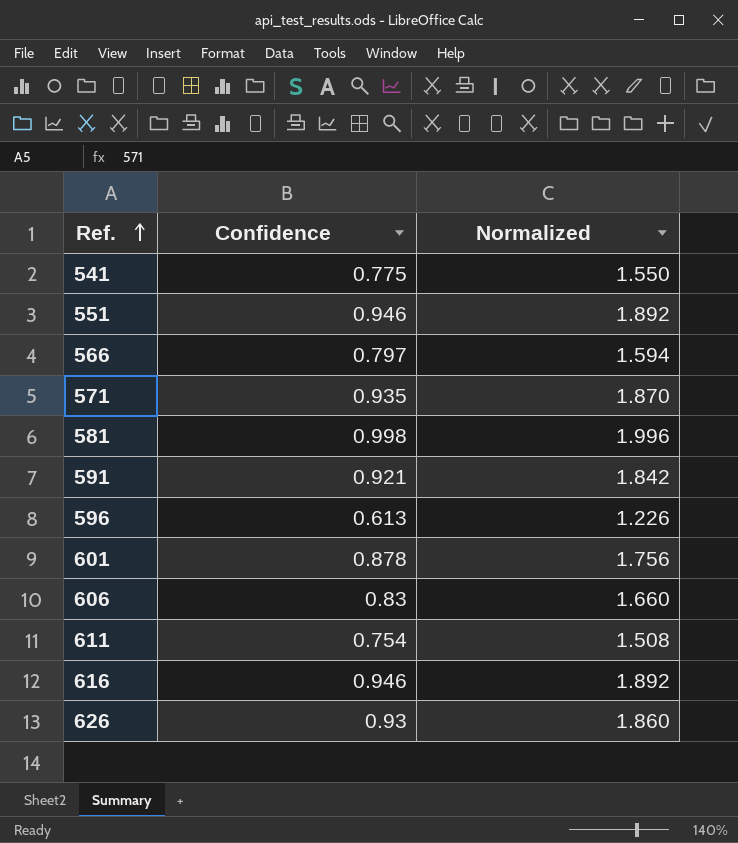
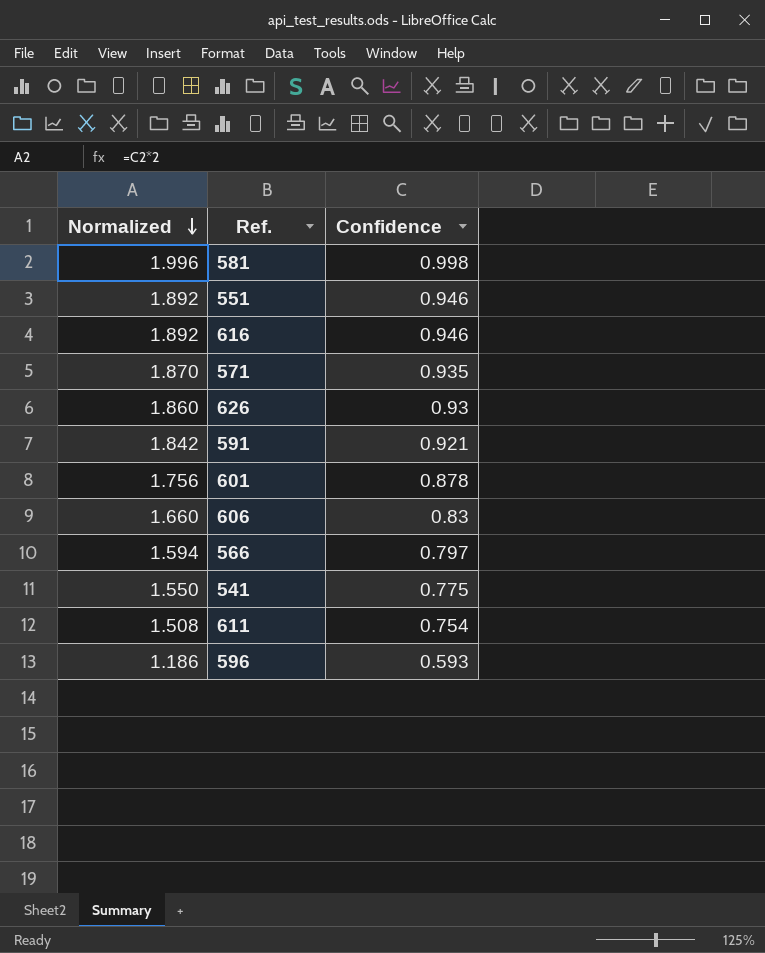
row order: Ref. ascending -> Normalized descending
column Normalized | position: 3 -> 1
596 | Normalized: 1.226 -> 1.186
596 | Confidence: 0.613 -> 0.593

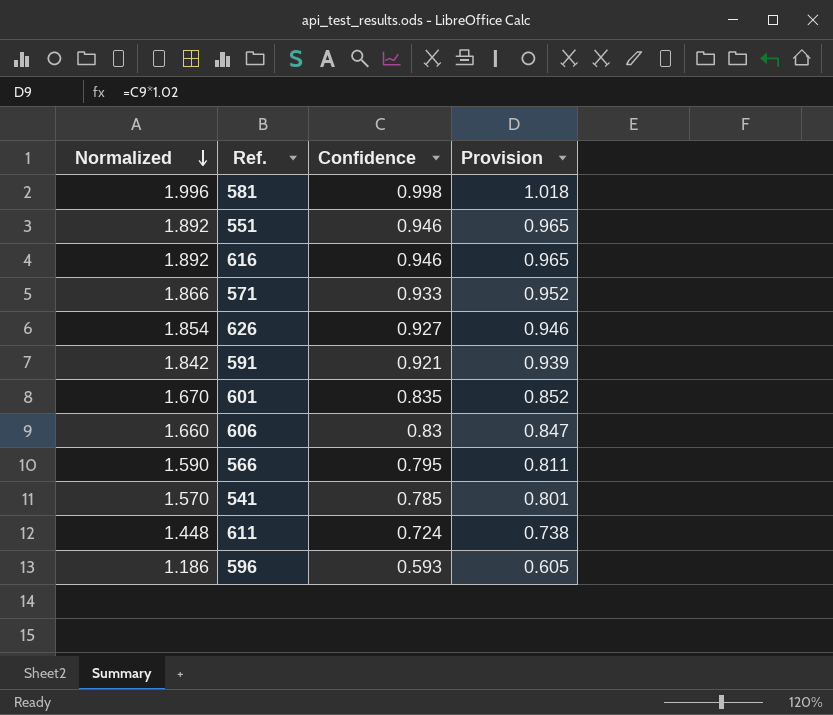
column Provision | formula: none -> [Confidence] * 1.02
571 | Normalized: 1.870 -> 1.866
571 | Confidence: 0.935 -> 0.933
626 | Normalized: 1.860 -> 1.854
626 | Confidence: 0.93 -> 0.927
601 | Normalized: 1.756 -> 1.670
601 | Confidence: 0.878 -> 0.835
566 | Normalized: 1.594 -> 1.590
566 | Confidence: 0.797 -> 0.795
541 | Normalized: 1.550 -> 1.570
541 | Confidence: 0.775 -> 0.785
611 | Normalized: 1.508 -> 1.448
611 | Confidence: 0.754 -> 0.724

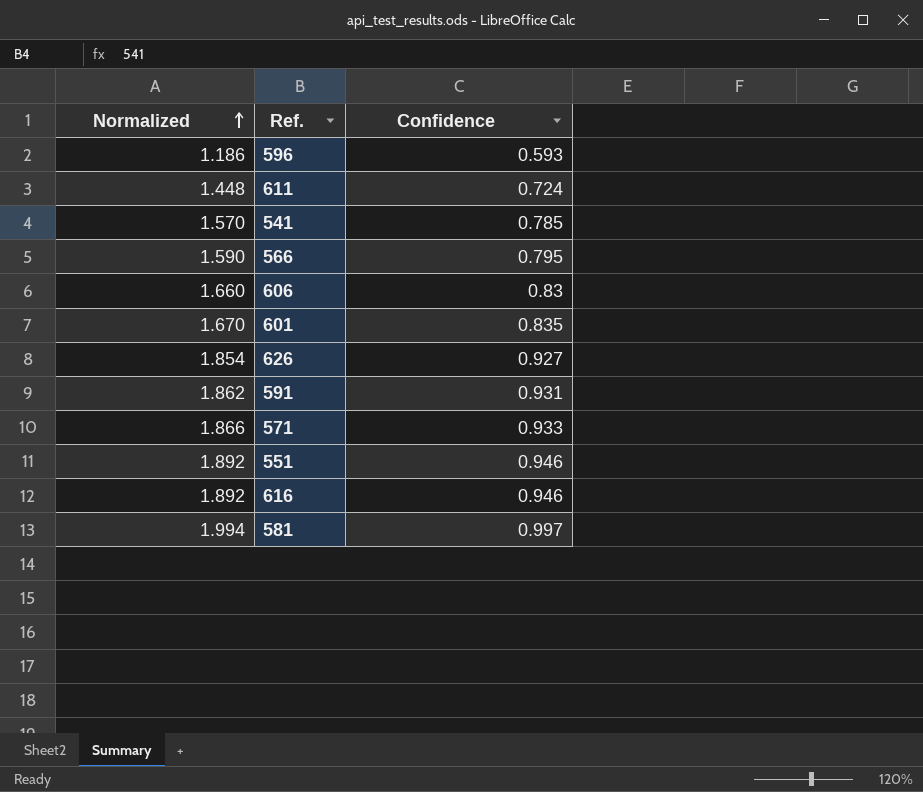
row order: Normalized descending -> Normalized ascending
column Provision | formula: [Confidence] * 1.02 -> none
591 | Normalized: 1.842 -> 1.862
591 | Confidence: 0.921 -> 0.931
581 | Normalized: 1.996 -> 1.994
581 | Confidence: 0.998 -> 0.997

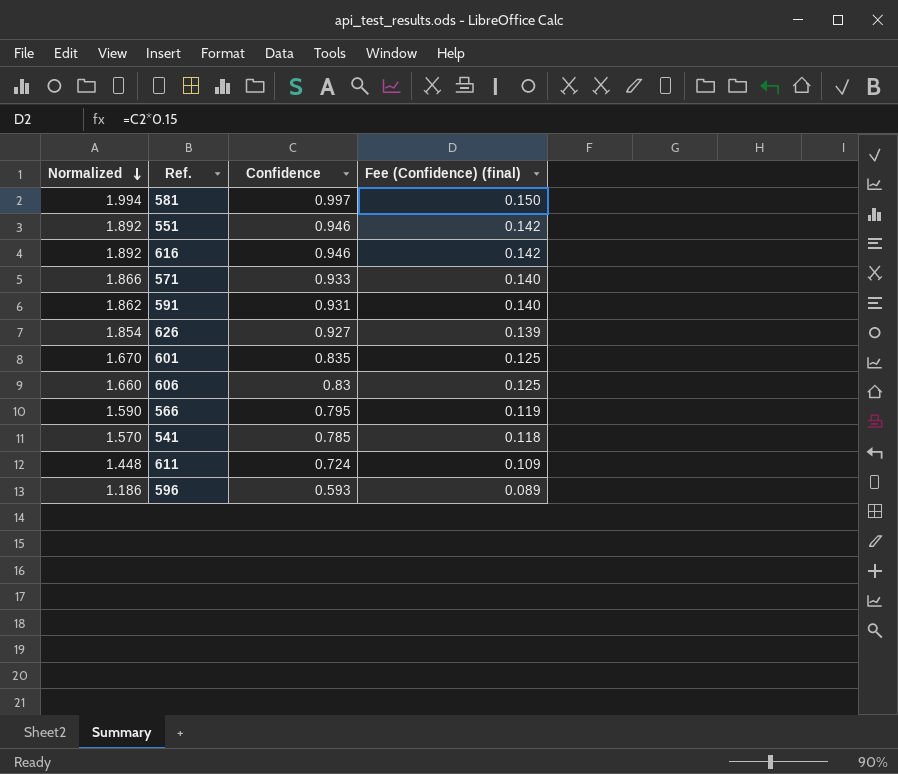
row order: Normalized ascending -> Normalized descending
column Fee (Confidence) (final) | formula: none -> [Confidence] * 0.15

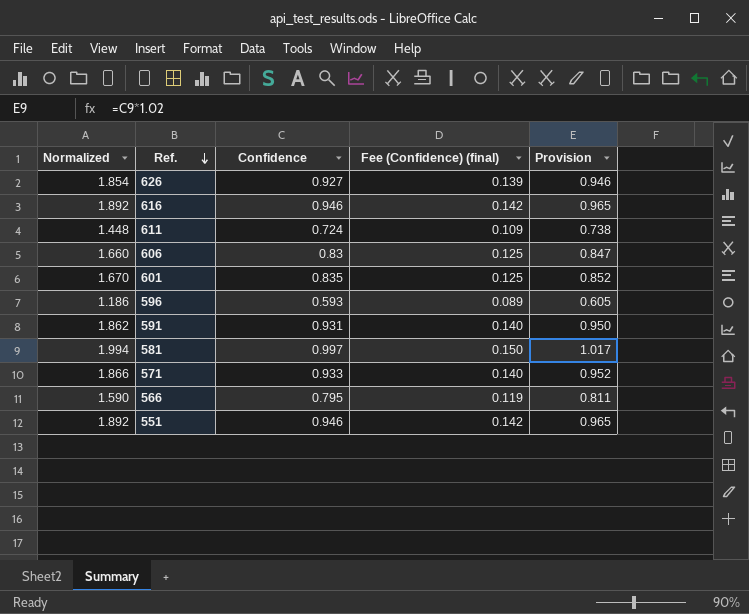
row order: Normalized descending -> Ref. descending
column Provision | formula: none -> [Confidence] * 1.02
row 541: 1.570 | 0.785 | 0.118 -> none

